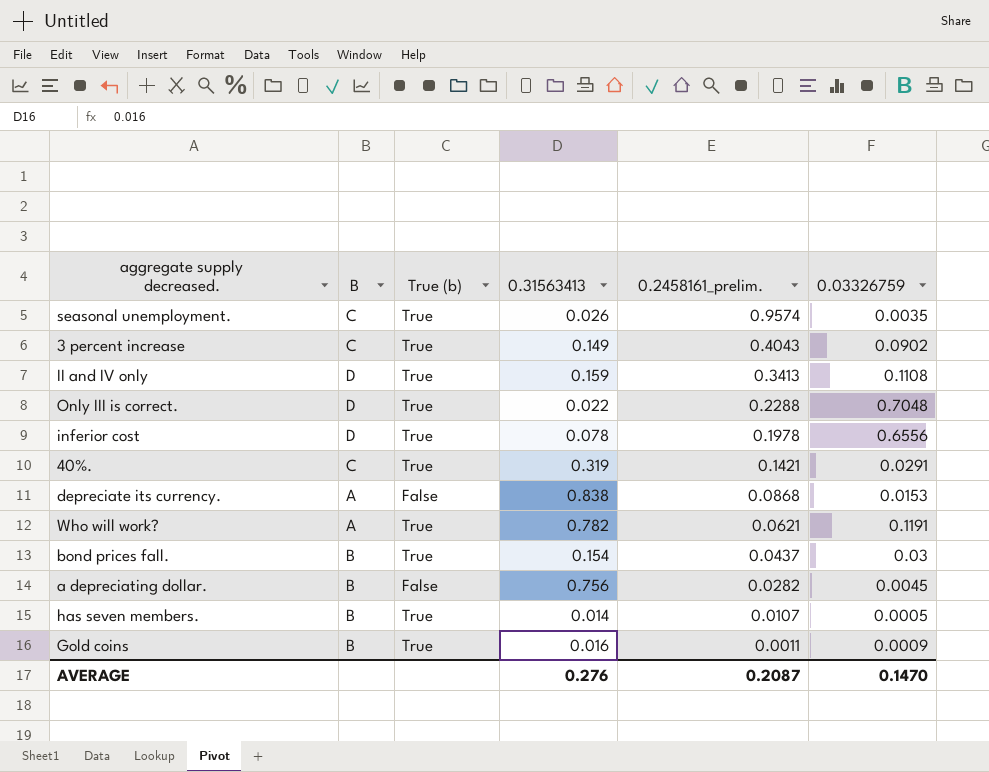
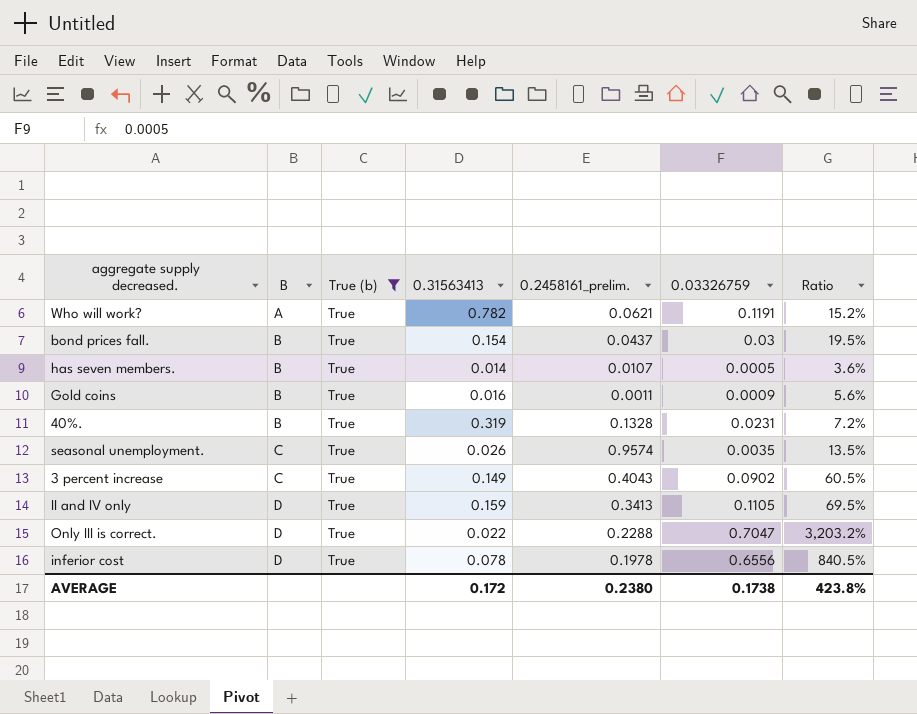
filter: none -> True (b) = True
row order: 0.2458161_prelim. descending -> B ascending
column Ratio | formula: none -> [0.03326759] / [0.31563413]
40%. | B: C -> B
40%. | 0.2458161_prelim.: 0.1421 -> 0.1328
40%. | 0.03326759: 0.0291 -> 0.0231
II and IV only | 0.03326759: 0.1108 -> 0.1105
Only III is correct. | 0.03326759: 0.7048 -> 0.7047
AVERAGE | 0.31563413: 0.276 -> 0.172
AVERAGE | 0.2458161_prelim.: 0.2087 -> 0.2380
AVERAGE | 0.03326759: 0.1470 -> 0.1738

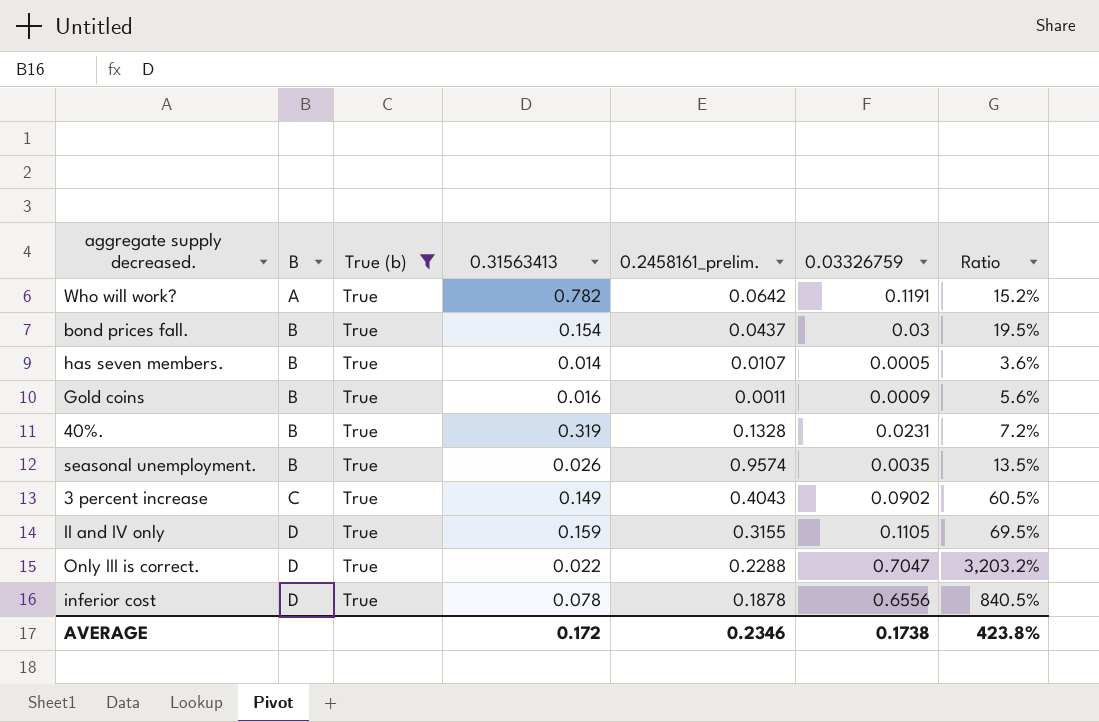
Who will work? | 0.2458161_prelim.: 0.0621 -> 0.0642
seasonal unemployment. | B: C -> B
II and IV only | 0.2458161_prelim.: 0.3413 -> 0.3155
inferior cost | 0.2458161_prelim.: 0.1978 -> 0.1878
AVERAGE | 0.2458161_prelim.: 0.2380 -> 0.2346

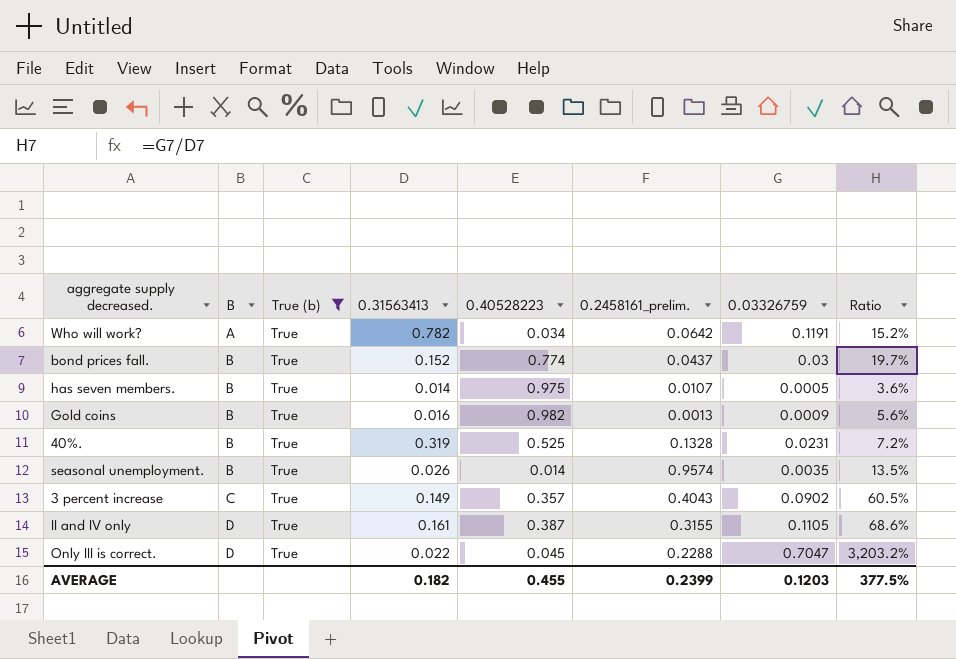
column 0.40528223 | position: none -> 5
row inferior cost: D | True | 0.078 | 0.1878 | 0.6556 | 840.5% -> none
bond prices fall. | 0.31563413: 0.154 -> 0.152
bond prices fall. | Ratio: 19.5% -> 19.7%
Gold coins | 0.2458161_prelim.: 0.0011 -> 0.0013
II and IV only | 0.31563413: 0.159 -> 0.161
II and IV only | Ratio: 69.5% -> 68.6%
AVERAGE | 0.31563413: 0.172 -> 0.182
AVERAGE | 0.2458161_prelim.: 0.2346 -> 0.2399
AVERAGE | 0.03326759: 0.1738 -> 0.1203
AVERAGE | Ratio: 423.8% -> 377.5%

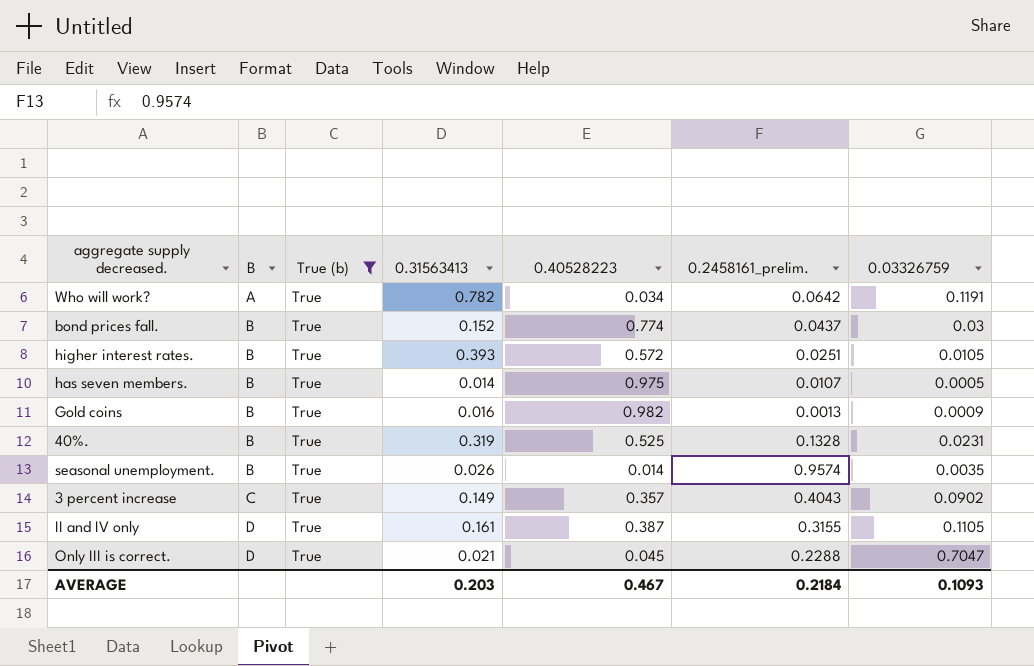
column Ratio | formula: [0.03326759] / [0.31563413] -> none
row higher interest rates.: none -> B | True | 0.393 | 0.572 | 0.0251 | 0.0105
Only III is correct. | 0.31563413: 0.022 -> 0.021
AVERAGE | 0.31563413: 0.182 -> 0.203
AVERAGE | 0.40528223: 0.455 -> 0.467
AVERAGE | 0.2458161_prelim.: 0.2399 -> 0.2184
AVERAGE | 0.03326759: 0.1203 -> 0.1093

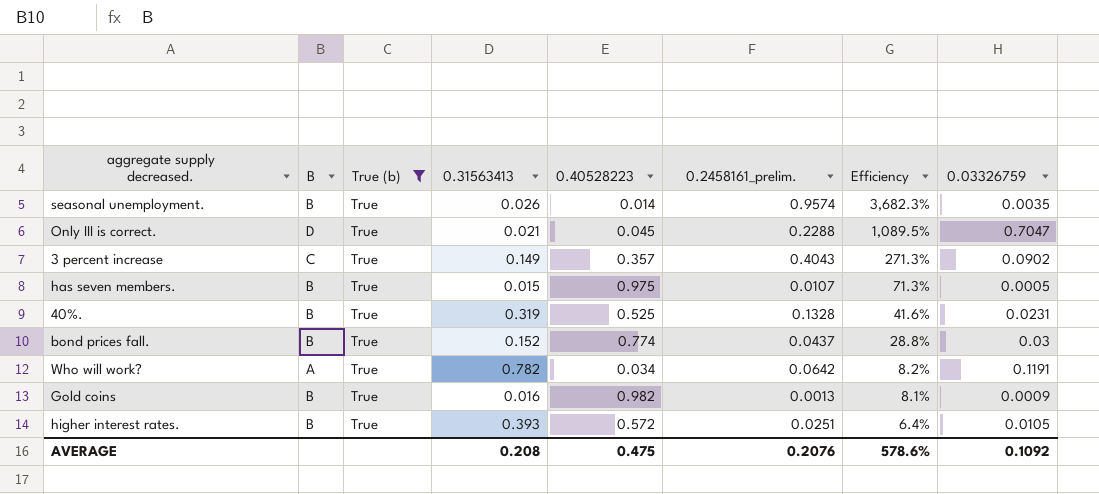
row order: B ascending -> Efficiency descending
column Efficiency | formula: none -> [0.2458161_prelim.] / [0.31563413]
row II and IV only: D | True | 0.161 | 0.387 | 0.3155 | 0.1105 -> none
has seven members. | 0.31563413: 0.014 -> 0.015
AVERAGE | 0.31563413: 0.203 -> 0.208
AVERAGE | 0.40528223: 0.467 -> 0.475
AVERAGE | 0.2458161_prelim.: 0.2184 -> 0.2076
AVERAGE | 0.03326759: 0.1093 -> 0.1092

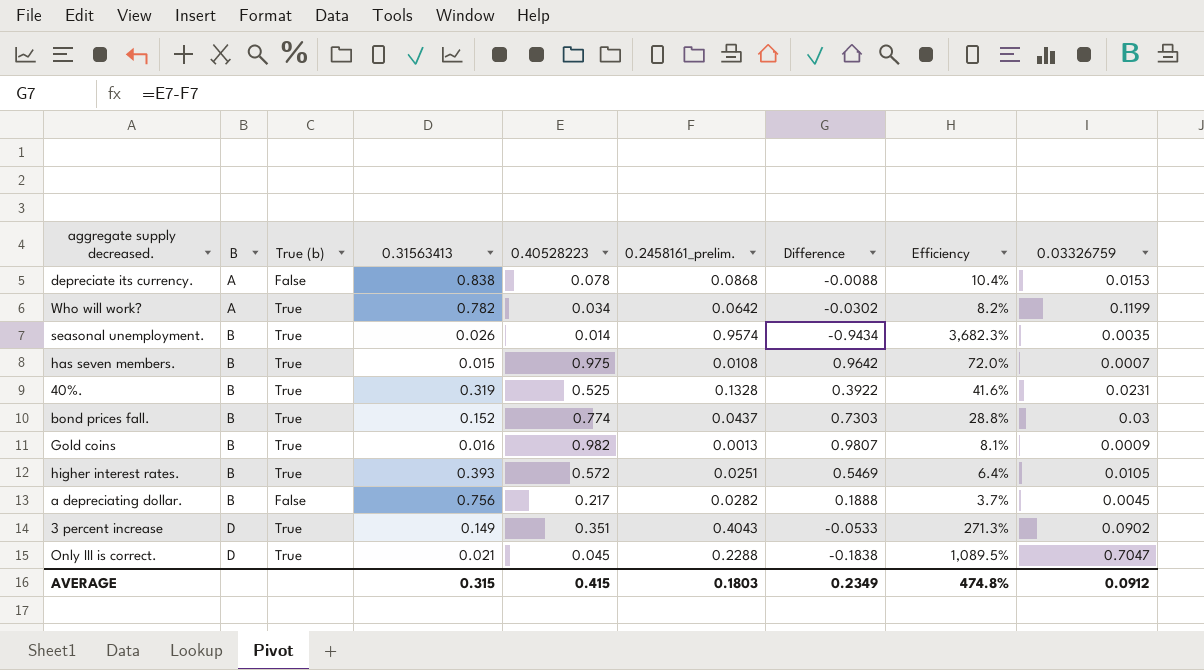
filter: True (b) = True -> none
row order: Efficiency descending -> B ascending
column Difference | formula: none -> [0.40528223] - [0.2458161_prelim.]
Who will work? | 0.03326759: 0.1191 -> 0.1199
has seven members. | 0.2458161_prelim.: 0.0107 -> 0.0108
has seven members. | Efficiency: 71.3% -> 72.0%
has seven members. | 0.03326759: 0.0005 -> 0.0007
3 percent increase | B: C -> D
3 percent increase | 0.40528223: 0.357 -> 0.351
AVERAGE | 0.31563413: 0.208 -> 0.315
AVERAGE | 0.40528223: 0.475 -> 0.415
AVERAGE | 0.2458161_prelim.: 0.2076 -> 0.1803
AVERAGE | Efficiency: 578.6% -> 474.8%
AVERAGE | 0.03326759: 0.1092 -> 0.0912

